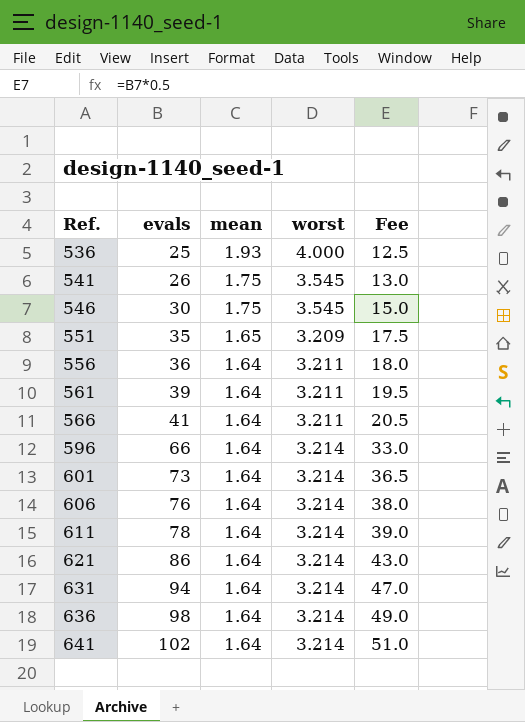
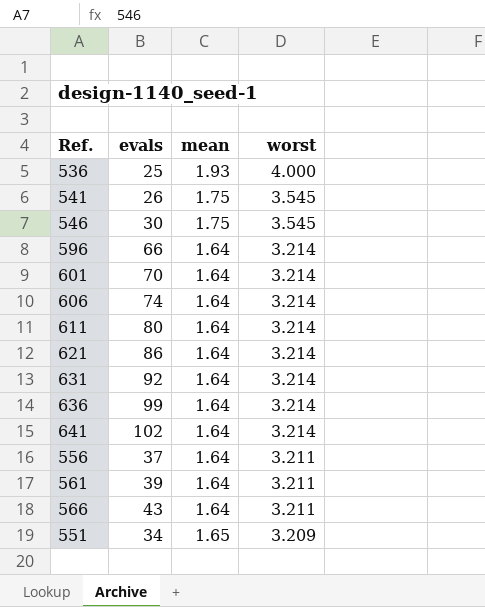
row order: Ref. ascending -> worst descending
column Fee | formula: [evals] * 0.5 -> none
601 | evals: 73 -> 70
606 | evals: 76 -> 74
611 | evals: 78 -> 80
631 | evals: 94 -> 92
636 | evals: 98 -> 99
556 | evals: 36 -> 37
566 | evals: 41 -> 43
551 | evals: 35 -> 34

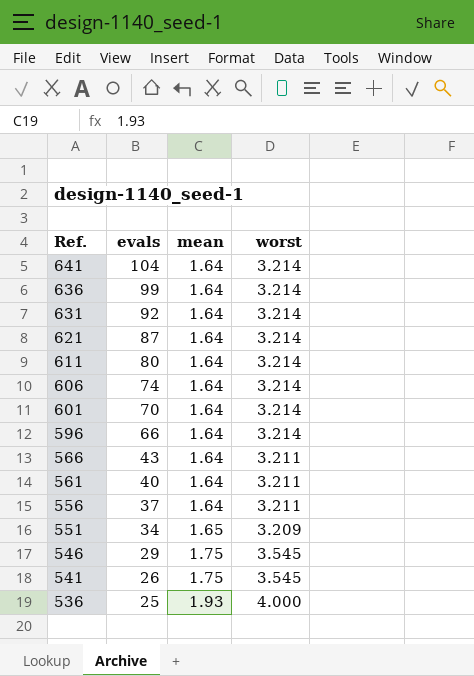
row order: worst descending -> Ref. descending
641 | evals: 102 -> 104
621 | evals: 86 -> 87
561 | evals: 39 -> 40
546 | evals: 30 -> 29

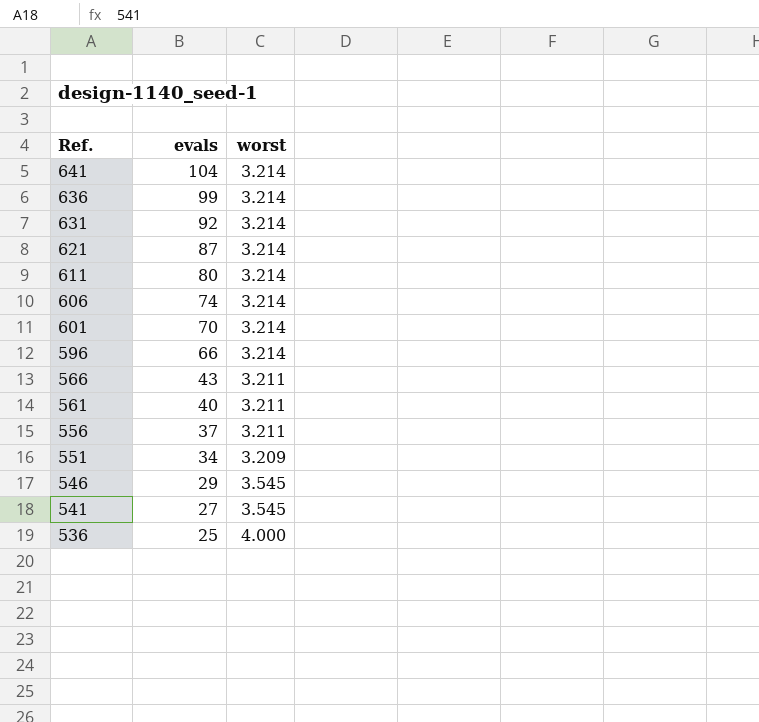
column mean | position: 3 -> none
541 | evals: 26 -> 27

